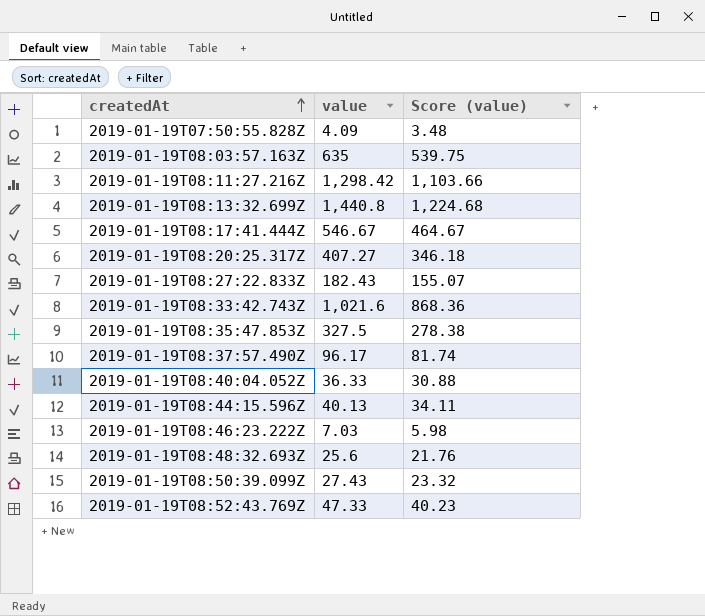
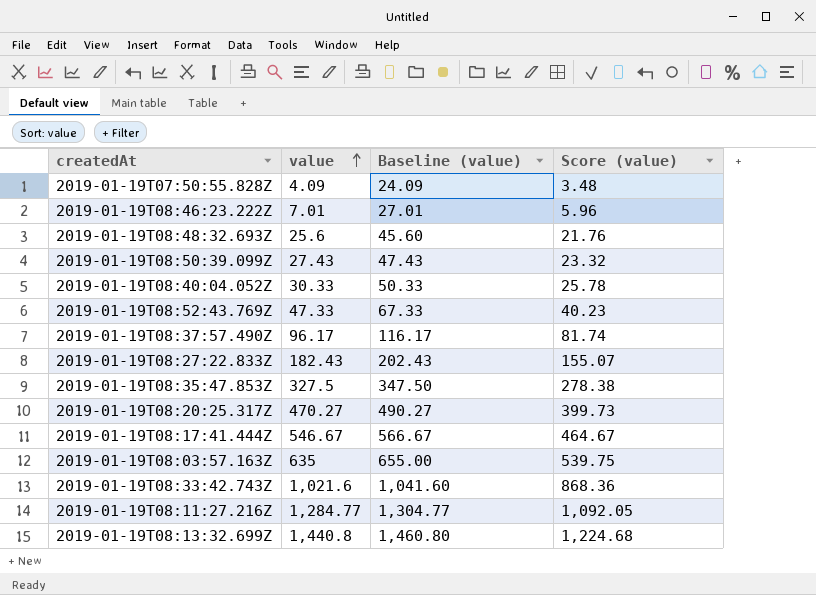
row order: createdAt ascending -> value ascending
column Baseline (value) | formula: none -> [value] + 20
row 2019-01-19T08:44:15.596Z: 40.13 | 34.11 -> none
2019-01-19T08:46:23.222Z | value: 7.03 -> 7.01
2019-01-19T08:46:23.222Z | Score (value): 5.98 -> 5.96
2019-01-19T08:40:04.052Z | value: 36.33 -> 30.33
2019-01-19T08:40:04.052Z | Score (value): 30.88 -> 25.78
2019-01-19T08:20:25.317Z | value: 407.27 -> 470.27
2019-01-19T08:20:25.317Z | Score (value): 346.18 -> 399.73
2019-01-19T08:11:27.216Z | value: 1,298.42 -> 1,284.77
2019-01-19T08:11:27.216Z | Score (value): 1,103.66 -> 1,092.05

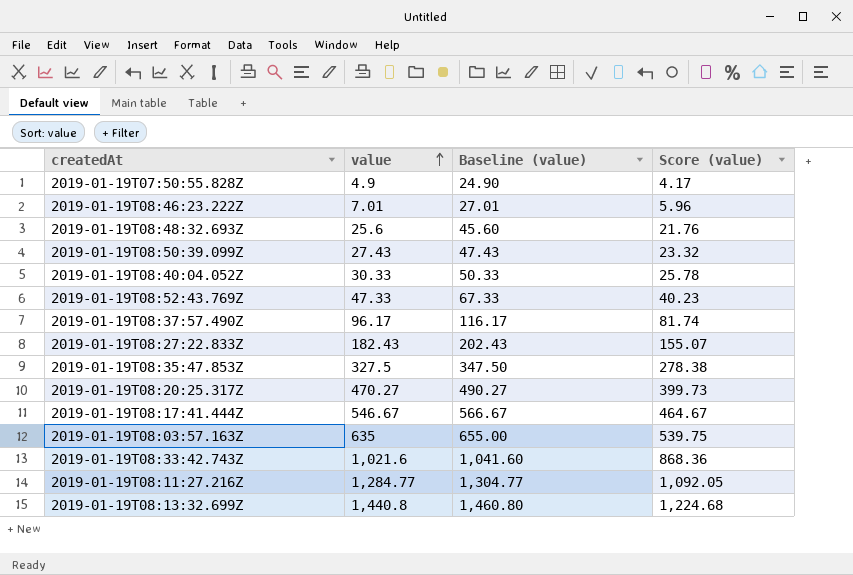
2019-01-19T07:50:55.828Z | value: 4.09 -> 4.9
2019-01-19T07:50:55.828Z | Baseline (value): 24.09 -> 24.90
2019-01-19T07:50:55.828Z | Score (value): 3.48 -> 4.17

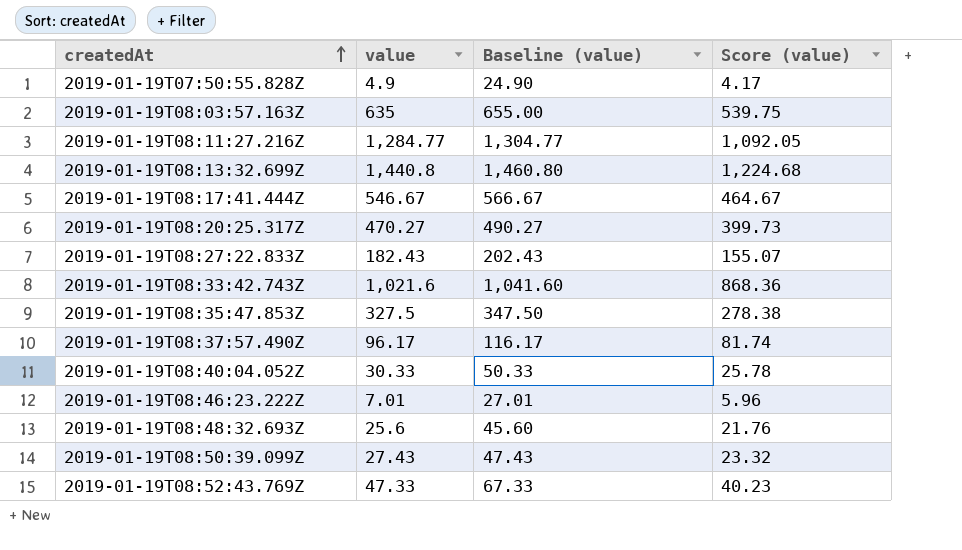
row order: value ascending -> createdAt ascending

